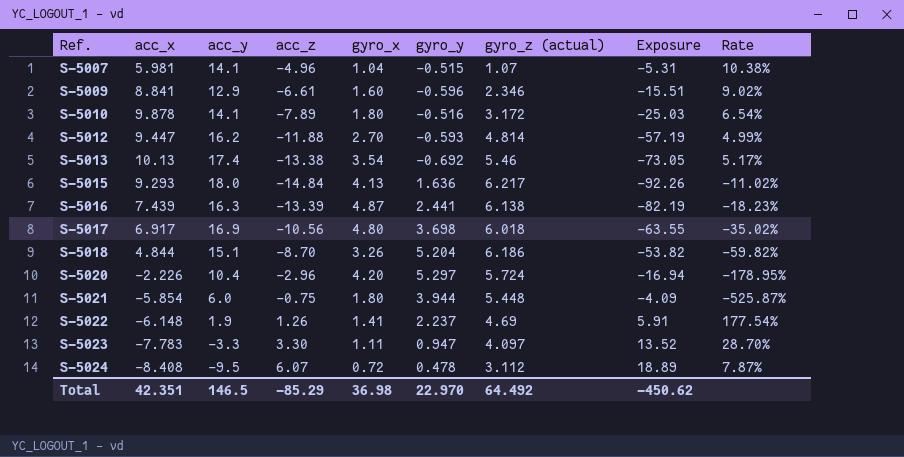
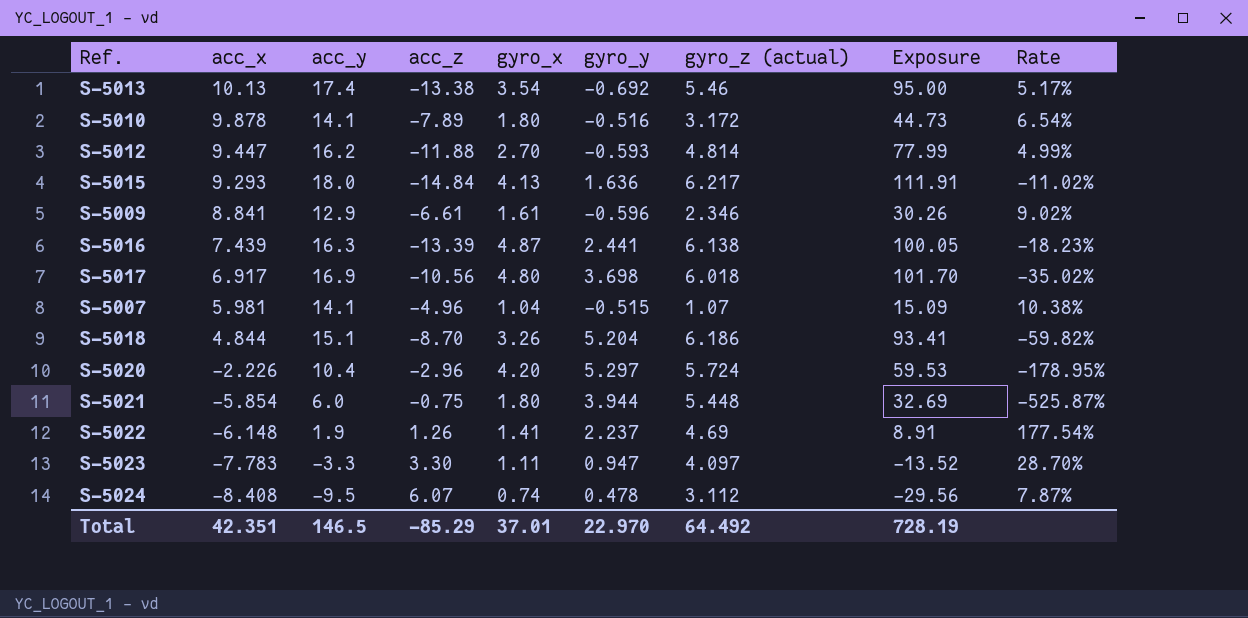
row order: Ref. ascending -> acc_x descending
column Exposure | formula: [acc_z] * [gyro_z (actual)] -> [acc_y] * [gyro_z (actual)]
S-5009 | gyro_x: 1.60 -> 1.61
S-5024 | gyro_x: 0.72 -> 0.74
Total | gyro_x: 36.98 -> 37.01
Total | Exposure: -450.62 -> 728.19

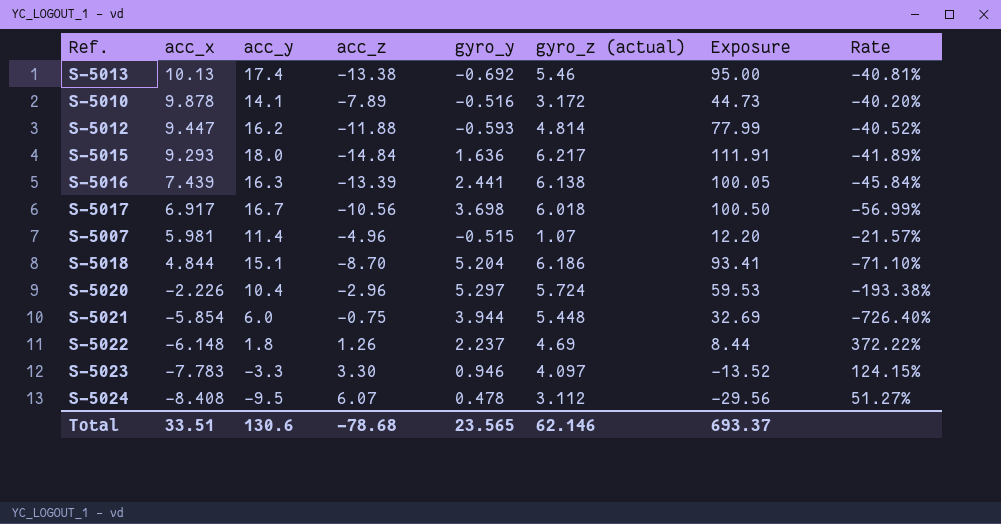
column gyro_x | position: 5 -> none
column Rate | formula: [gyro_y] / [acc_z] -> [gyro_z (actual)] / [acc_z]
row S-5009: 8.841 | 12.9 | -6.61 | 1.61 | -0.596 | 2.346 | 30.26 | 9.02% -> none
S-5017 | acc_y: 16.9 -> 16.7
S-5017 | Exposure: 101.70 -> 100.50
S-5007 | acc_y: 14.1 -> 11.4
S-5007 | Exposure: 15.09 -> 12.20
S-5022 | acc_y: 1.9 -> 1.8
S-5022 | Exposure: 8.91 -> 8.44
S-5023 | gyro_y: 0.947 -> 0.946
Total | acc_x: 42.351 -> 33.51
Total | acc_y: 146.5 -> 130.6
Total | acc_z: -85.29 -> -78.68
Total | gyro_y: 22.970 -> 23.565
Total | gyro_z (actual): 64.492 -> 62.146
Total | Exposure: 728.19 -> 693.37

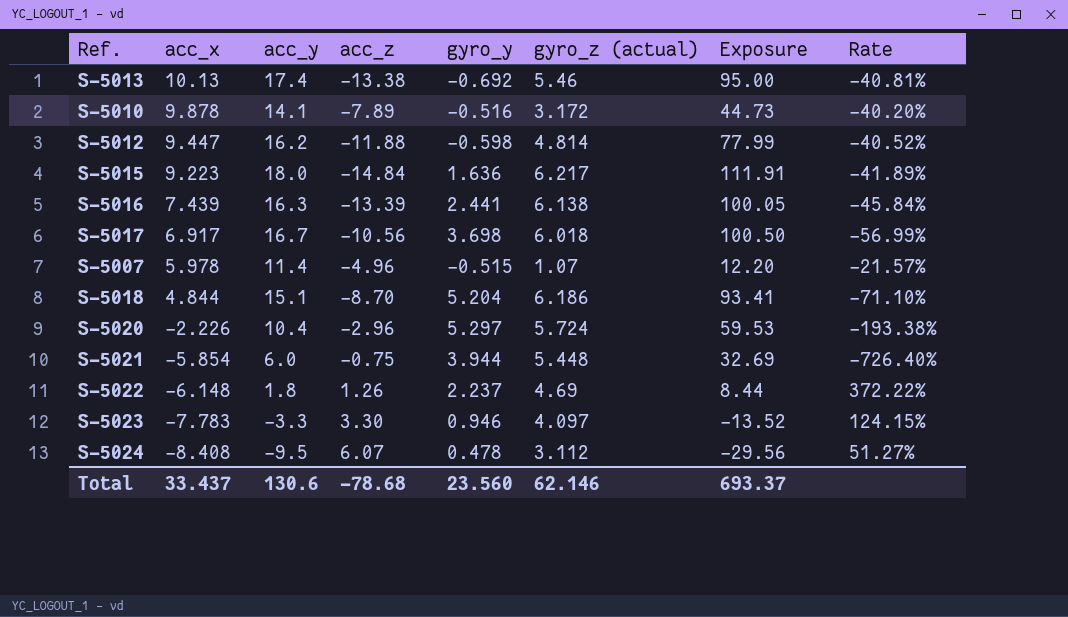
S-5012 | gyro_y: -0.593 -> -0.598
S-5015 | acc_x: 9.293 -> 9.223
S-5007 | acc_x: 5.981 -> 5.978
Total | acc_x: 33.51 -> 33.437
Total | gyro_y: 23.565 -> 23.560

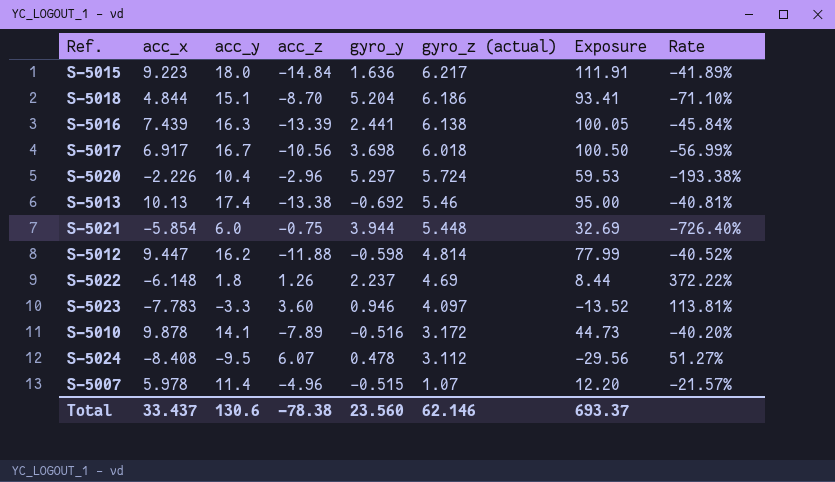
row order: acc_x descending -> gyro_z (actual) descending
S-5023 | acc_z: 3.30 -> 3.60
S-5023 | Rate: 124.15% -> 113.81%
Total | acc_z: -78.68 -> -78.38

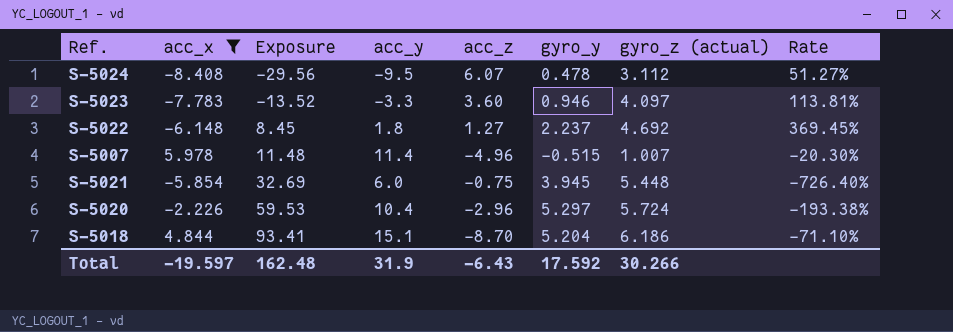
filter: none -> acc_x <= 5.978
row order: gyro_z (actual) descending -> Exposure ascending
column Exposure | position: 7 -> 3
S-5022 | Exposure: 8.44 -> 8.45
S-5022 | acc_z: 1.26 -> 1.27
S-5022 | gyro_z (actual): 4.69 -> 4.692
S-5022 | Rate: 372.22% -> 369.45%
S-5007 | Exposure: 12.20 -> 11.48
S-5007 | gyro_z (actual): 1.07 -> 1.007
S-5007 | Rate: -21.57% -> -20.30%
S-5021 | gyro_y: 3.944 -> 3.945
Total | acc_x: 33.437 -> -19.597
Total | Exposure: 693.37 -> 162.48
Total | acc_y: 130.6 -> 31.9
Total | acc_z: -78.38 -> -6.43
Total | gyro_y: 23.560 -> 17.592
Total | gyro_z (actual): 62.146 -> 30.266

